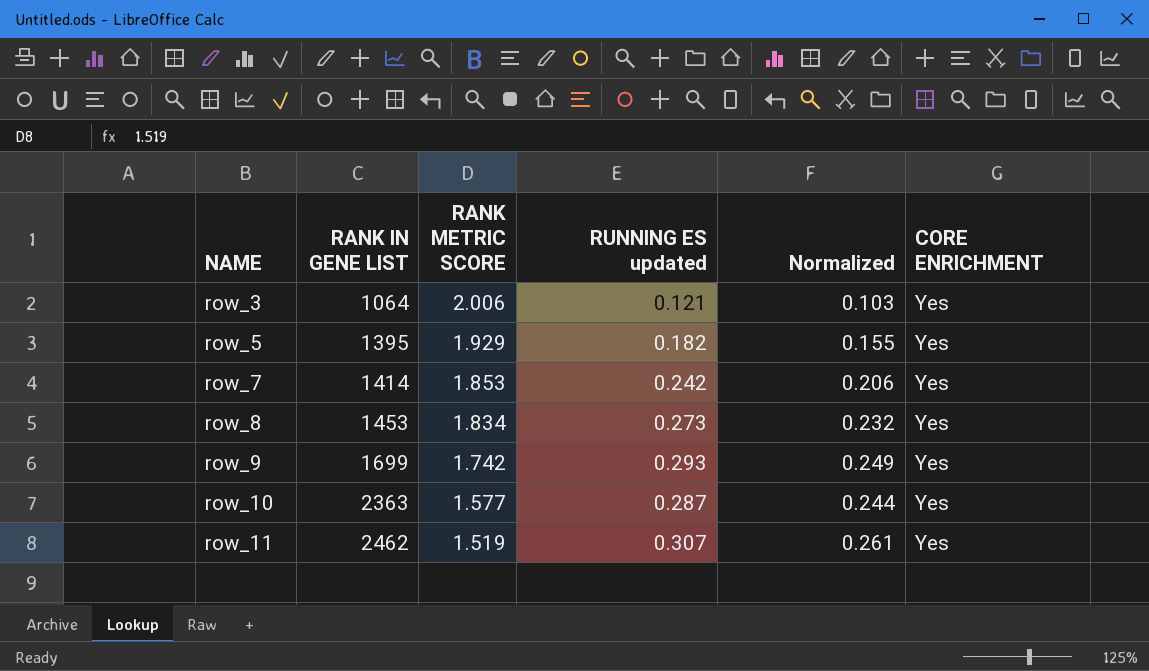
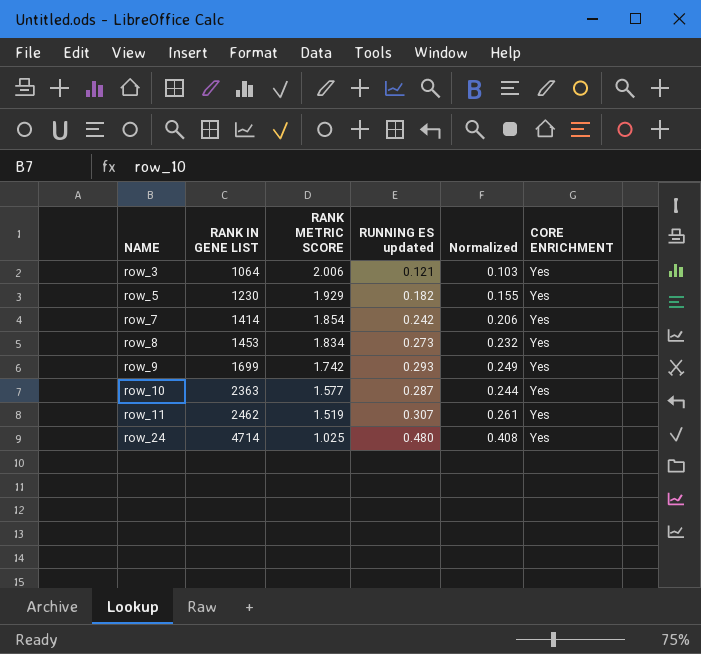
row_5 | RANK IN GENE LIST: 1395 -> 1230
row_7 | RANK METRIC SCORE: 1.853 -> 1.854
row row_24: none -> 4714 | 1.025 | 0.480 | 0.408 | Yes

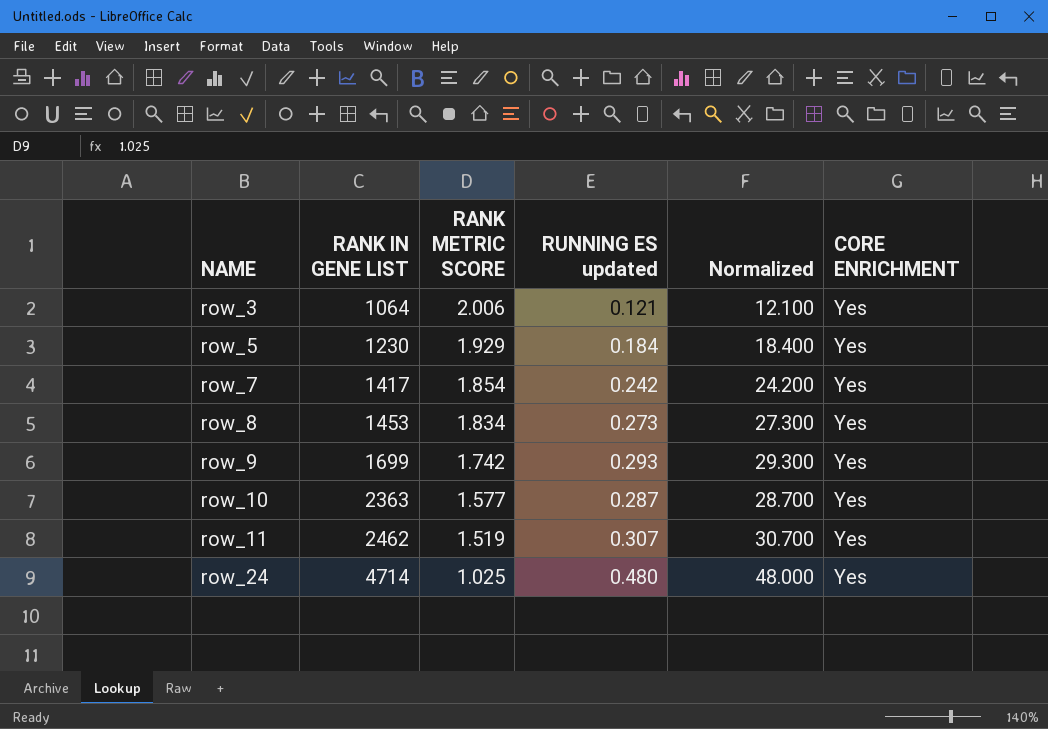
column Normalized | formula: [RUNNING ES updated] * 0.85 -> [RUNNING ES updated] * 100
row_5 | RUNNING ES updated: 0.182 -> 0.184
row_7 | RANK IN GENE LIST: 1414 -> 1417

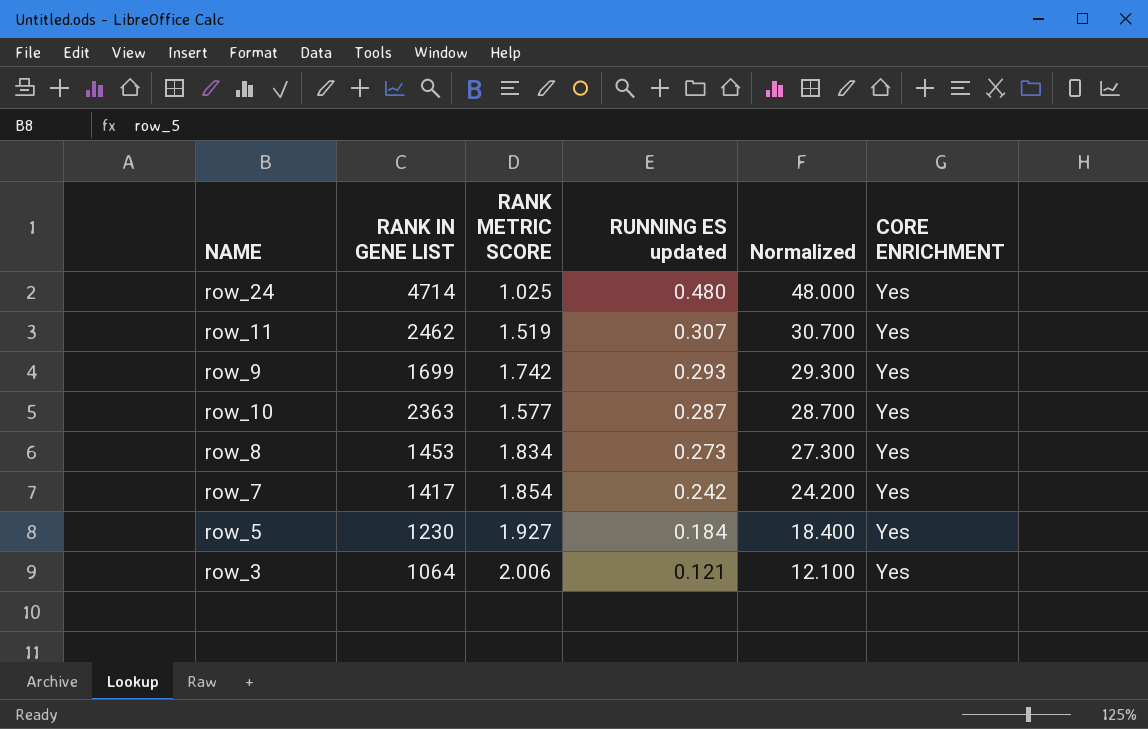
row order: NAME ascending -> RUNNING ES updated descending
row_5 | RANK METRIC SCORE: 1.929 -> 1.927

